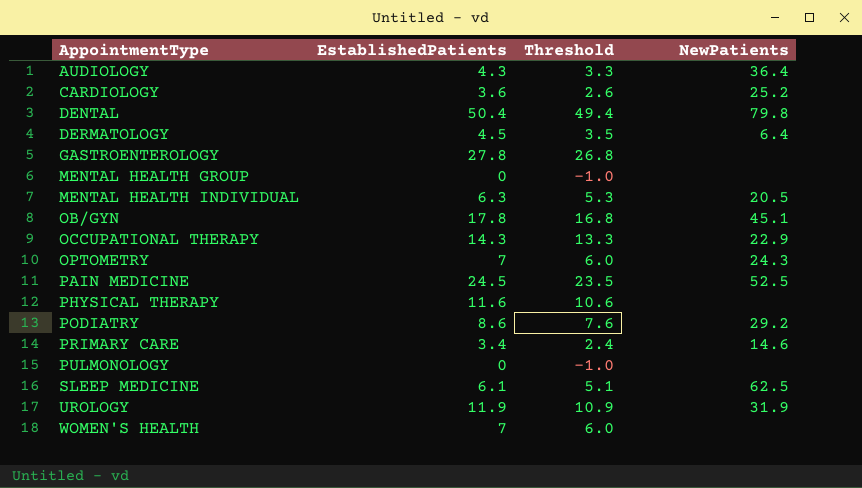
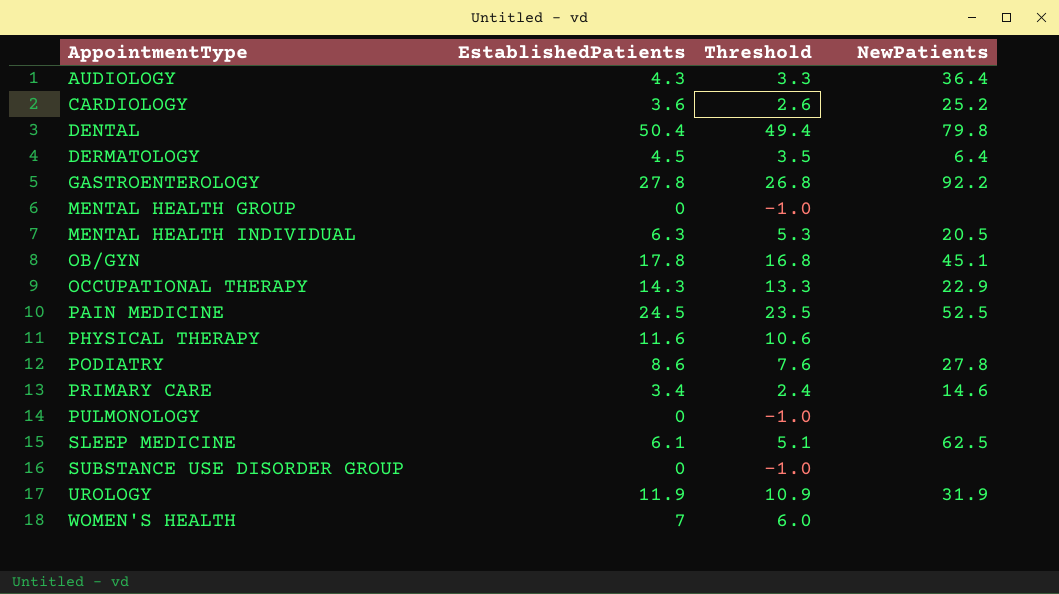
row OPTOMETRY: 7 | 6.0 | 24.3 -> none
GASTROENTEROLOGY | NewPatients: none -> 92.2
PODIATRY | NewPatients: 29.2 -> 27.8
row SUBSTANCE USE DISORDER GROUP: none -> 0 | -1.0 | none

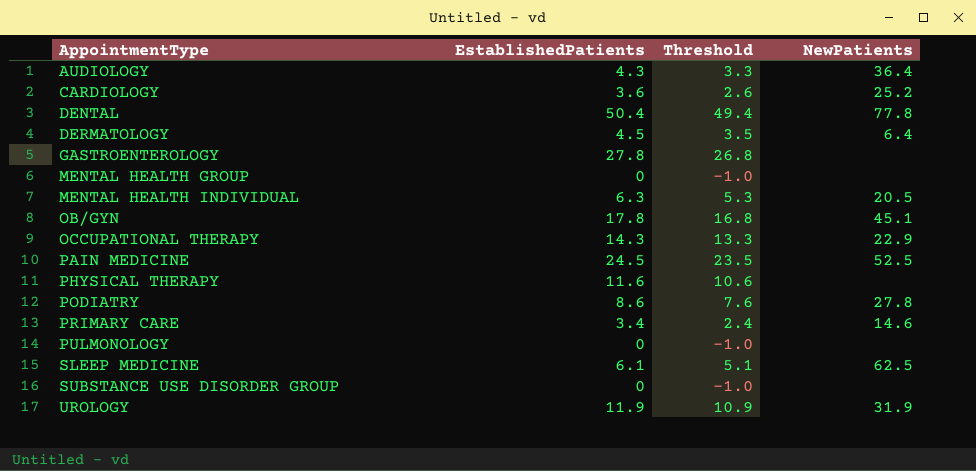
row WOMEN'S HEALTH: 7 | 6.0 | none -> none
DENTAL | NewPatients: 79.8 -> 77.8
GASTROENTEROLOGY | NewPatients: 92.2 -> none

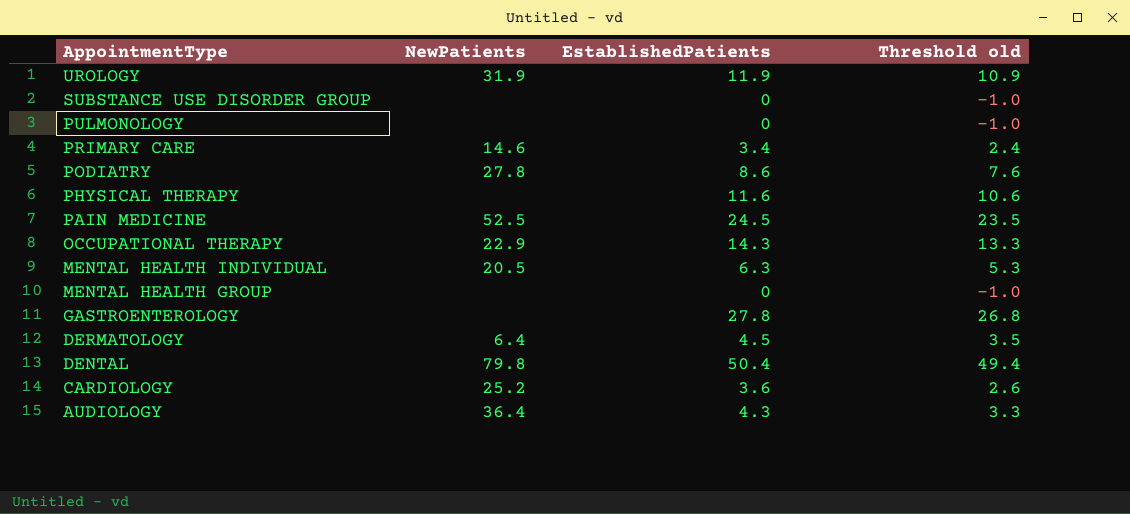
row order: AppointmentType ascending -> AppointmentType descending
column NewPatients | position: 4 -> 2
column name: Threshold -> Threshold old
row OB/GYN: 17.8 | 16.8 | 45.1 -> none
row SLEEP MEDICINE: 6.1 | 5.1 | 62.5 -> none
DENTAL | NewPatients: 77.8 -> 79.8

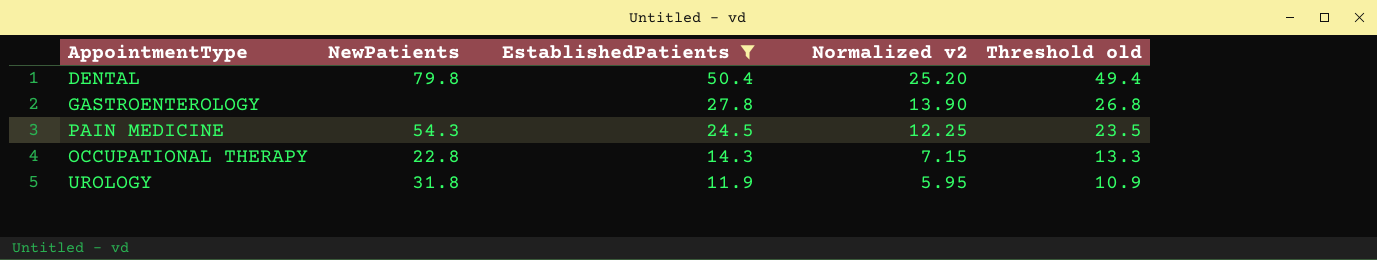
filter: none -> EstablishedPatients >= 11.9
row order: AppointmentType descending -> EstablishedPatients descending
column Normalized v2 | formula: none -> [EstablishedPatients] * 0.5
PAIN MEDICINE | NewPatients: 52.5 -> 54.3
OCCUPATIONAL THERAPY | NewPatients: 22.9 -> 22.8
UROLOGY | NewPatients: 31.9 -> 31.8

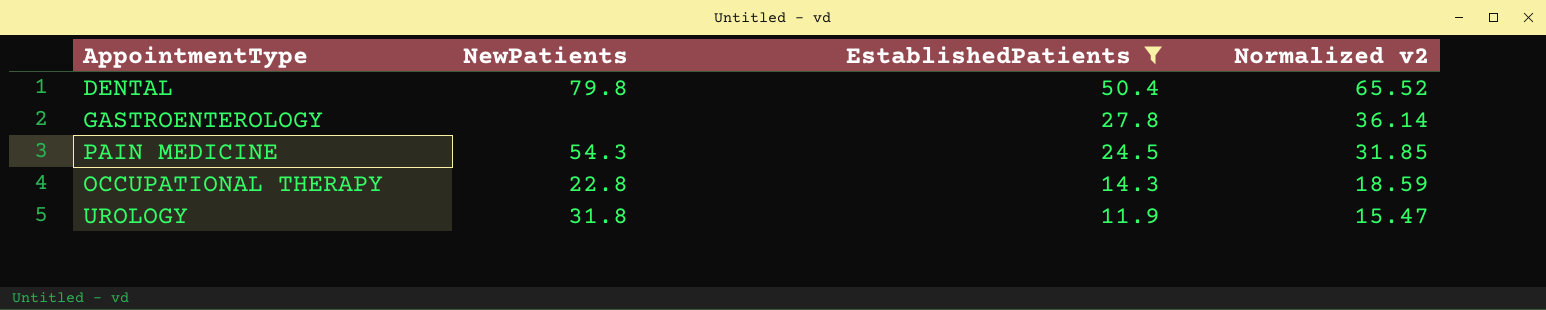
column Threshold old | formula: [EstablishedPatients] - 1 -> none
column Normalized v2 | formula: [EstablishedPatients] * 0.5 -> [EstablishedPatients] * 1.3

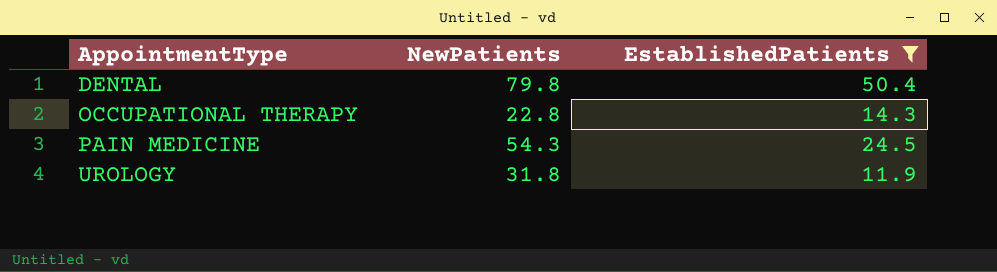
row order: EstablishedPatients descending -> AppointmentType ascending
column Normalized v2 | formula: [EstablishedPatients] * 1.3 -> none
row GASTROENTEROLOGY: none | 27.8 | 36.14 -> none

